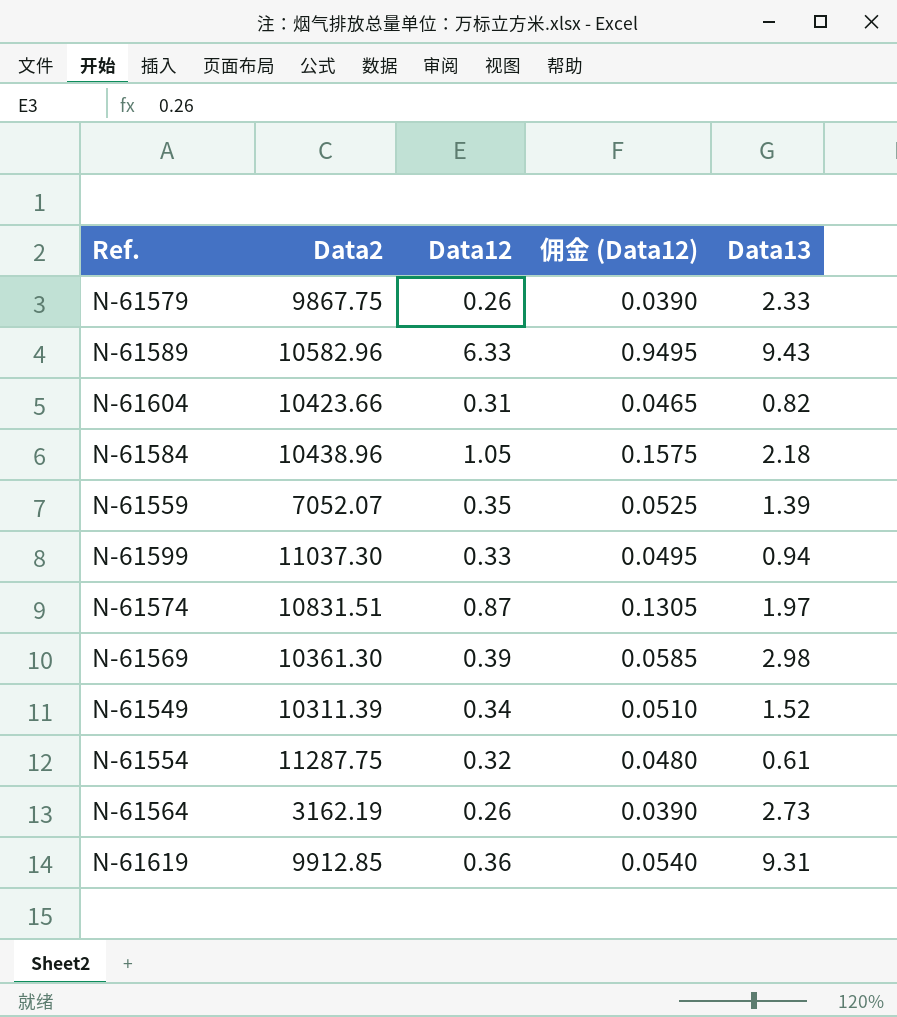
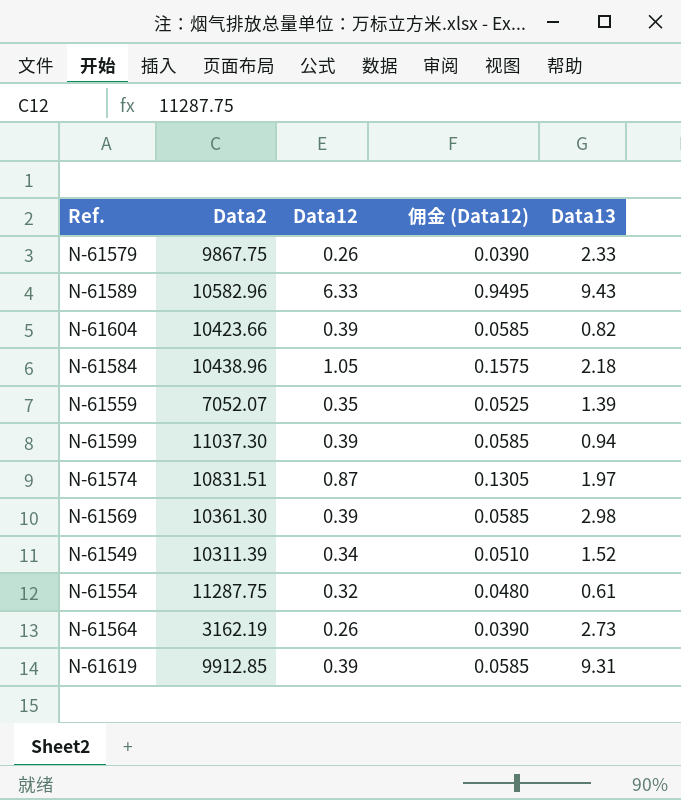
N-61604 | Data12: 0.31 -> 0.39
N-61604 | 佣金 (Data12): 0.0465 -> 0.0585
N-61599 | Data12: 0.33 -> 0.39
N-61599 | 佣金 (Data12): 0.0495 -> 0.0585
N-61619 | Data12: 0.36 -> 0.39
N-61619 | 佣金 (Data12): 0.0540 -> 0.0585

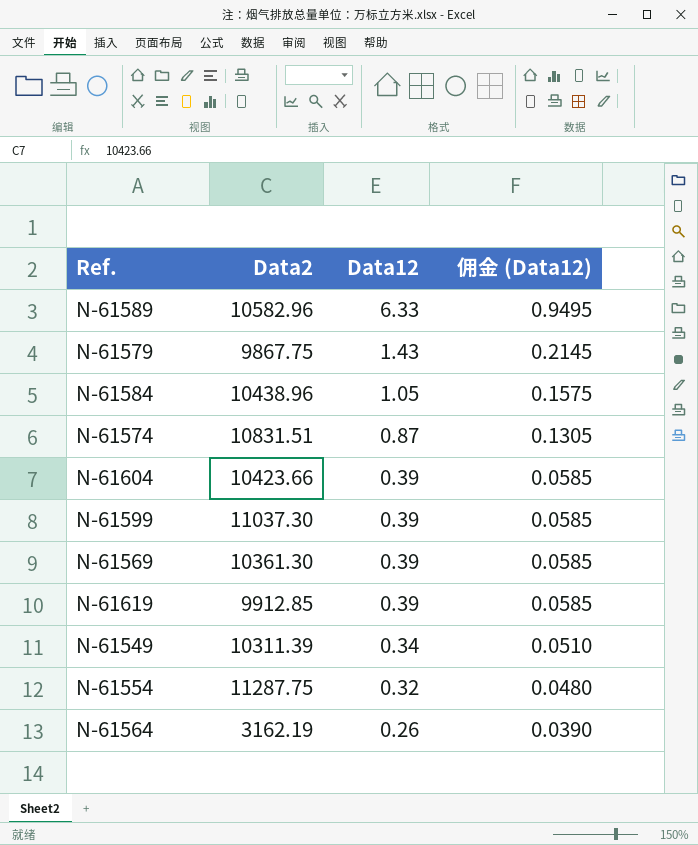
row order: none -> Data12 descending
column Data13 | position: 5 -> none
row N-61559: 7052.07 | 0.35 | 0.0525 | 1.39 -> none
N-61579 | Data12: 0.26 -> 1.43
N-61579 | 佣金 (Data12): 0.0390 -> 0.2145

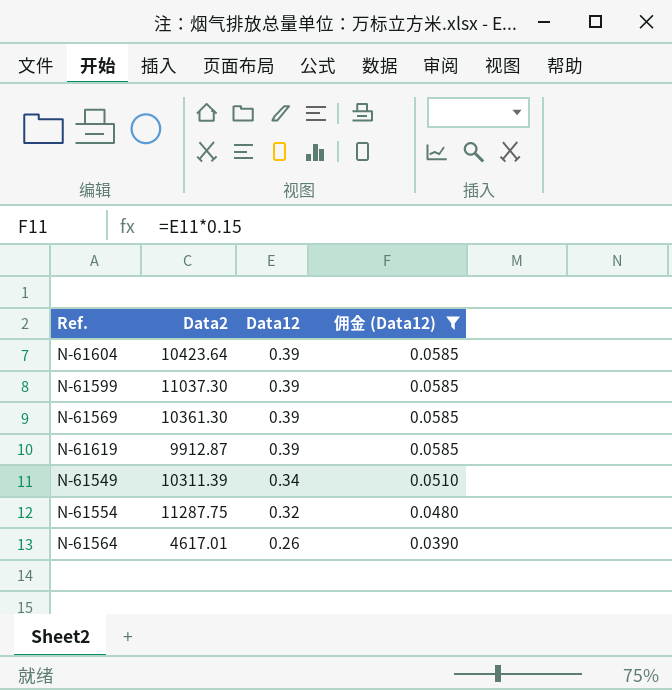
filter: none -> 佣金 (Data12) <= 0.0585
N-61604 | Data2: 10423.66 -> 10423.64
N-61619 | Data2: 9912.85 -> 9912.87
N-61564 | Data2: 3162.19 -> 4617.01

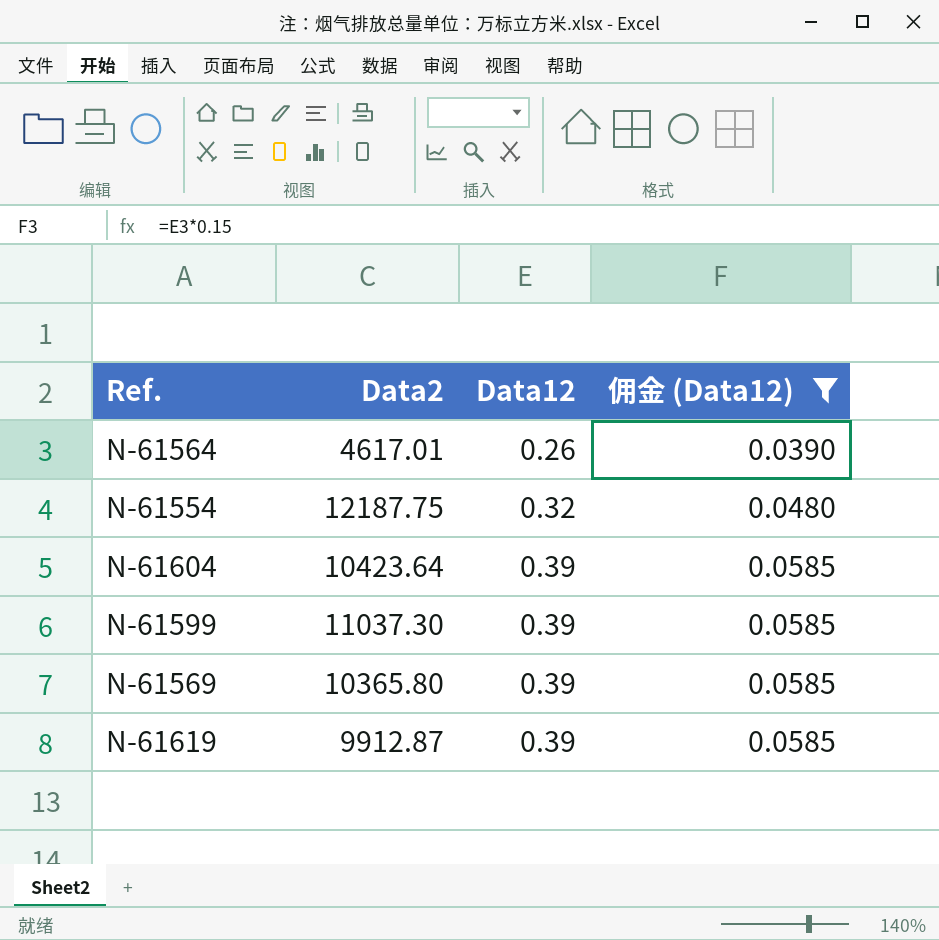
row order: Data12 descending -> Data12 ascending
row N-61549: 10311.39 | 0.34 | 0.0510 -> none
N-61554 | Data2: 11287.75 -> 12187.75
N-61569 | Data2: 10361.30 -> 10365.80

